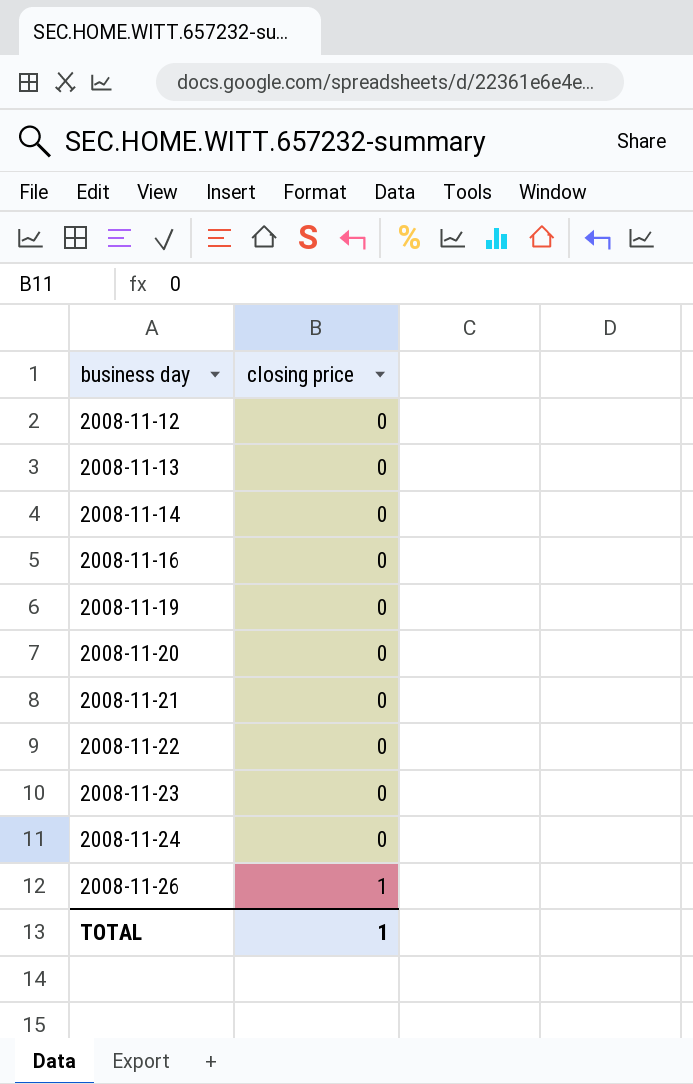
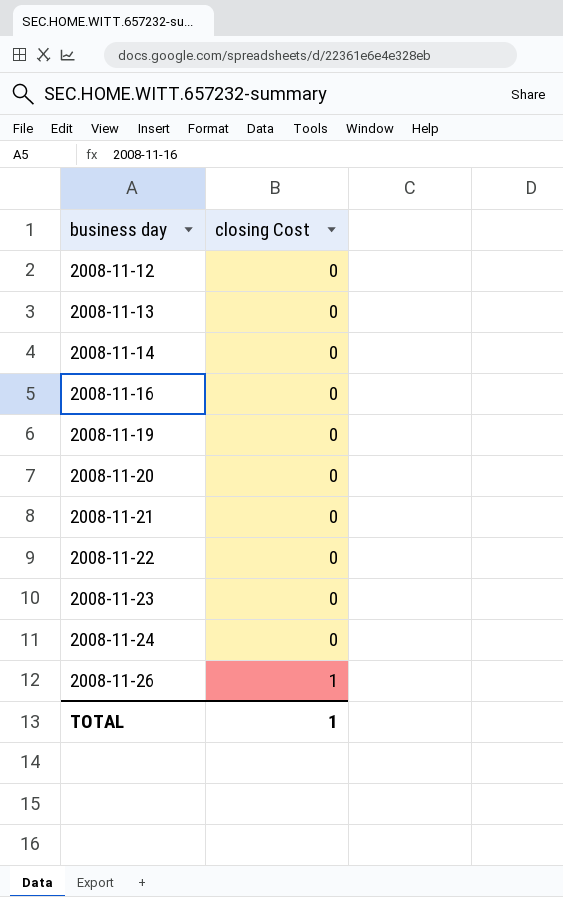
column name: closing price -> closing Cost

